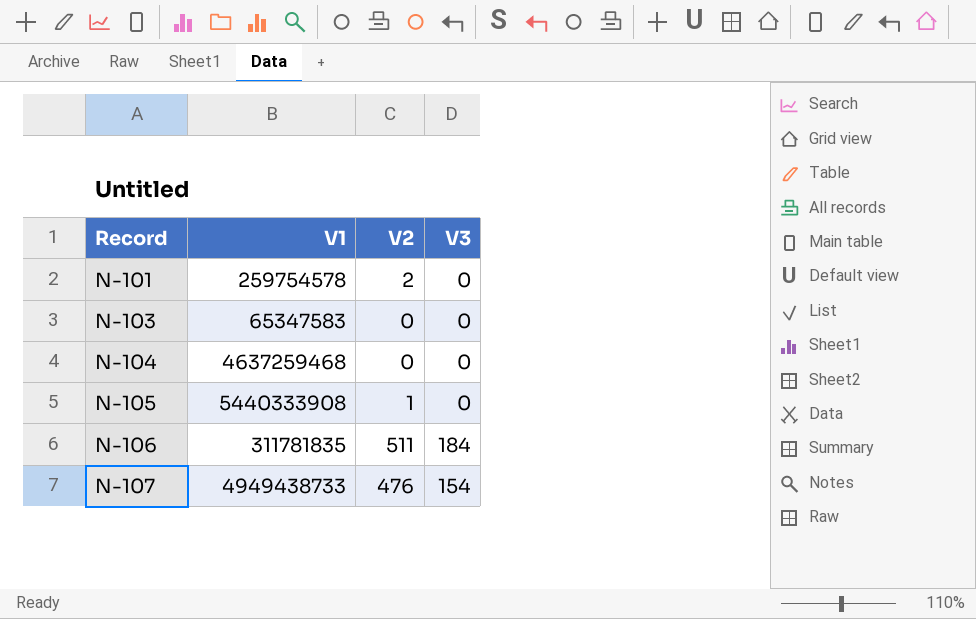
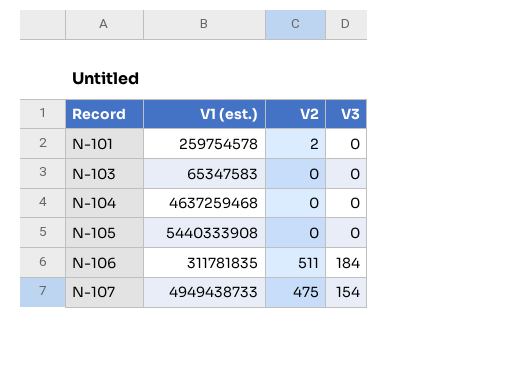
column name: V1 -> V1 (est.)
N-105 | V2: 1 -> 0
N-107 | V2: 476 -> 475

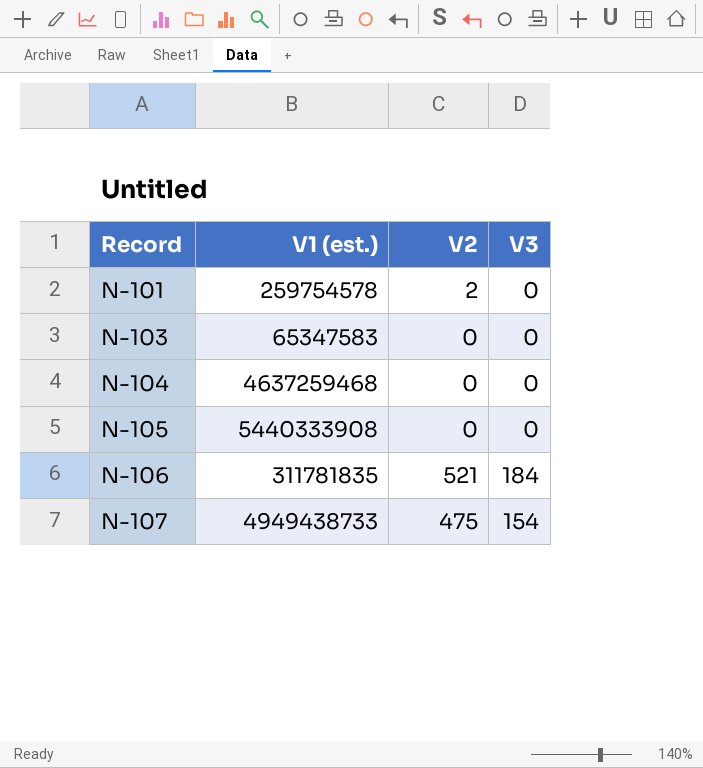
N-106 | V2: 511 -> 521

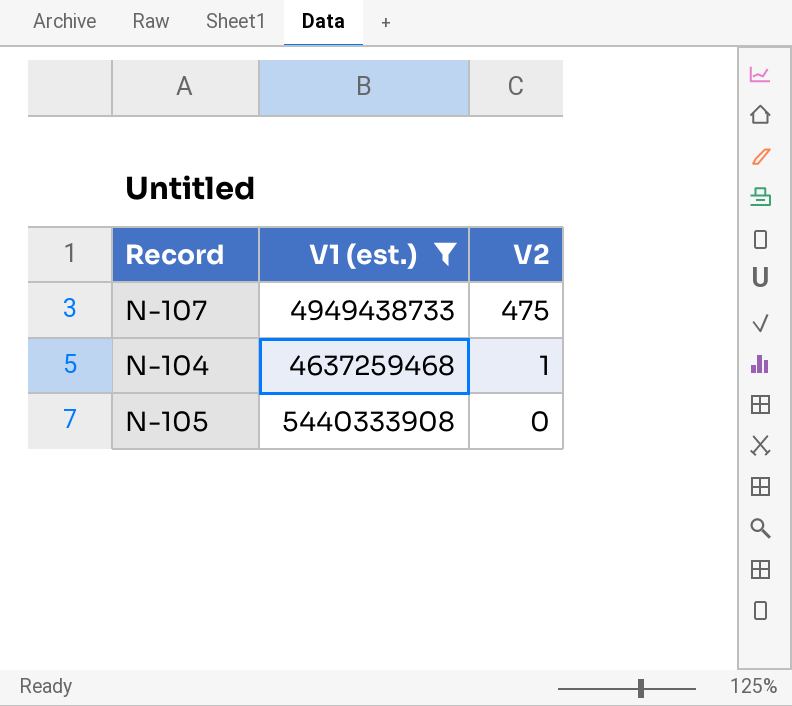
filter: none -> V1 (est.) >= 4637259468
row order: Record ascending -> V2 descending
column V3 | position: 4 -> none
N-104 | V2: 0 -> 1

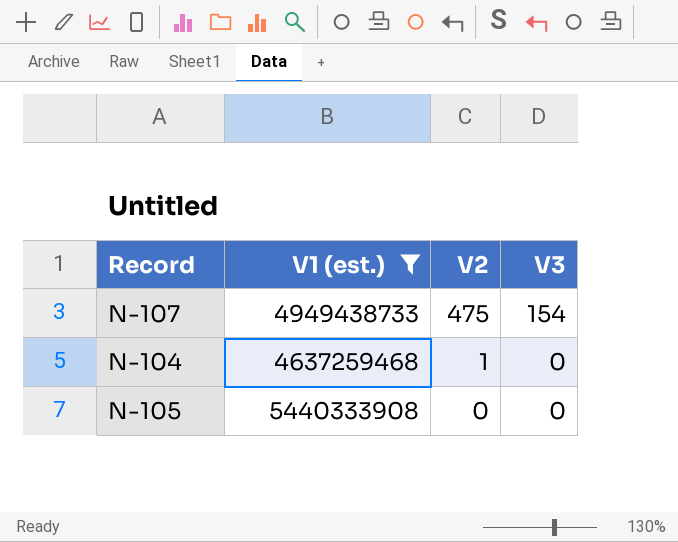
column V3 | position: none -> 4

